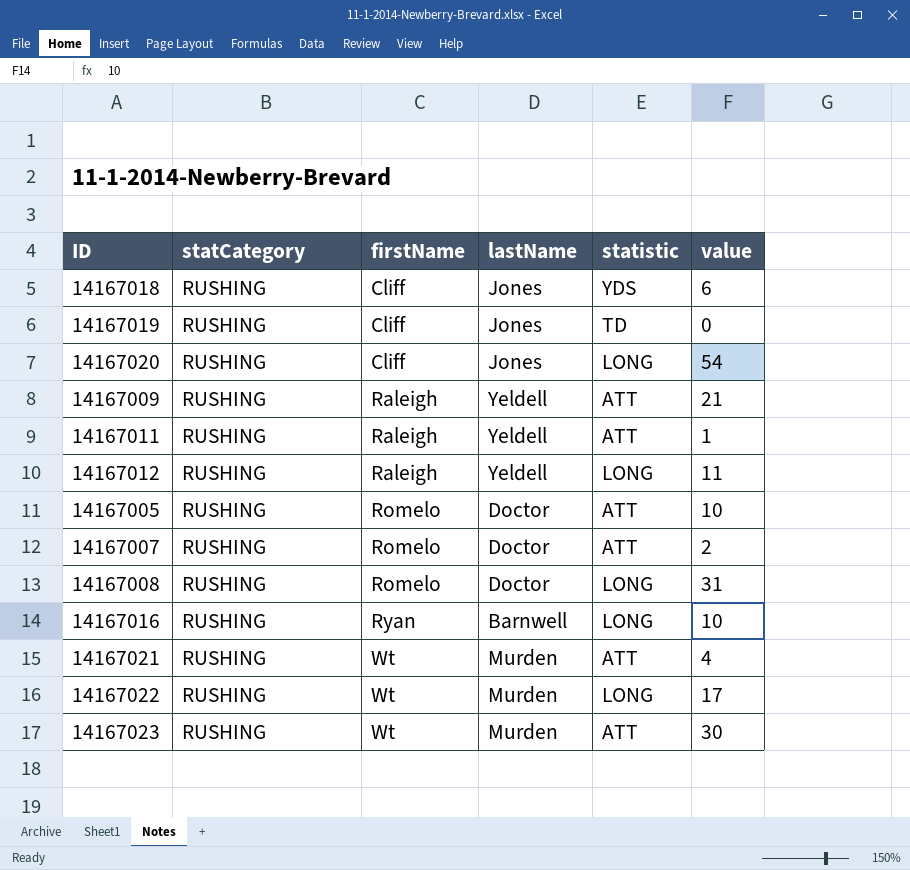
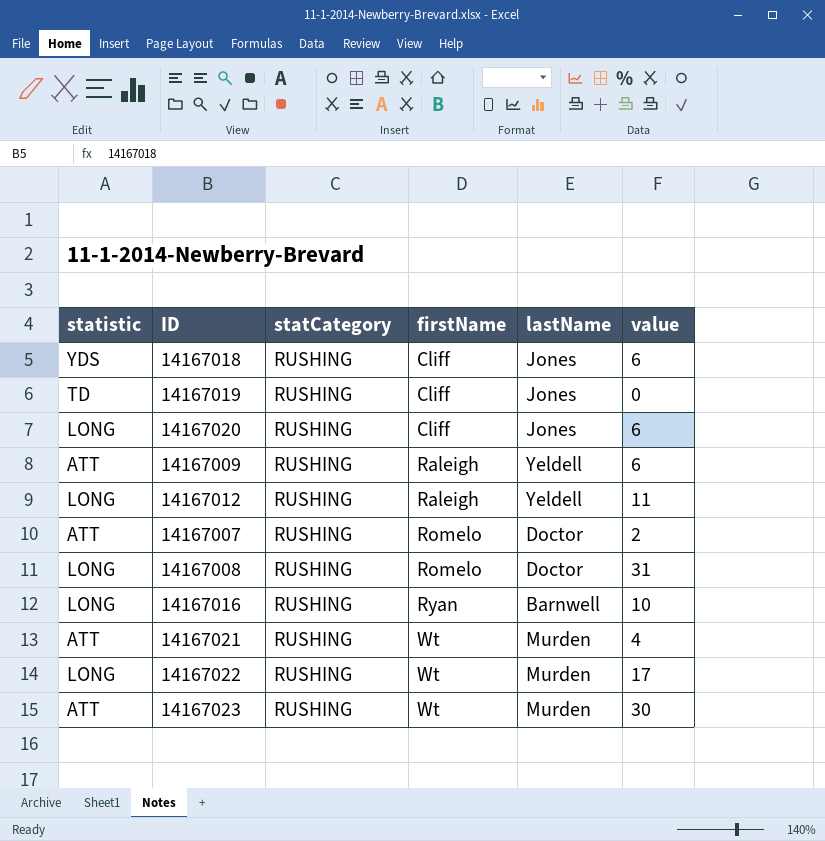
column statistic | position: 5 -> 1
row 14167011: RUSHING | Raleigh | Yeldell | ATT | 1 -> none
row 14167005: RUSHING | Romelo | Doctor | ATT | 10 -> none
14167020 | value: 54 -> 6
14167009 | value: 21 -> 6

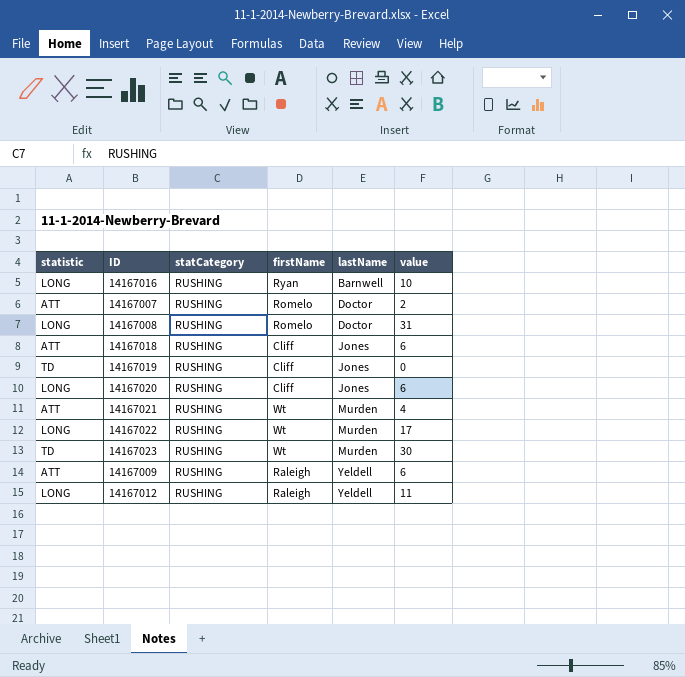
row order: firstName ascending -> lastName ascending
14167018 | statistic: YDS -> ATT
14167023 | statistic: ATT -> TD

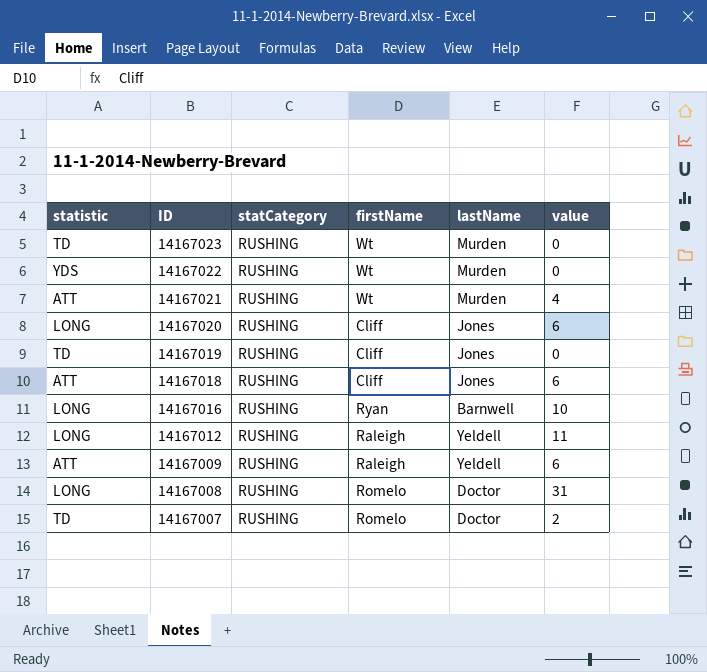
row order: lastName ascending -> ID descending
14167023 | value: 30 -> 0
14167022 | statistic: LONG -> YDS
14167022 | value: 17 -> 0
14167007 | statistic: ATT -> TD

